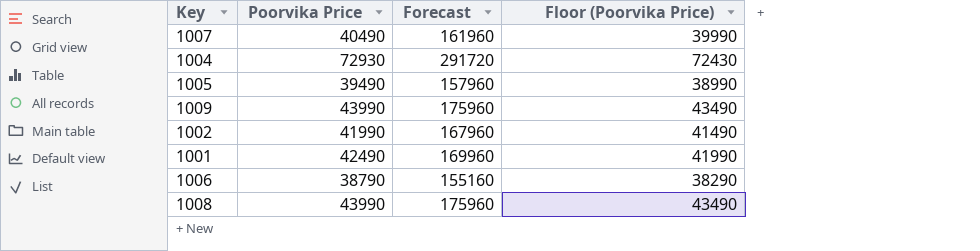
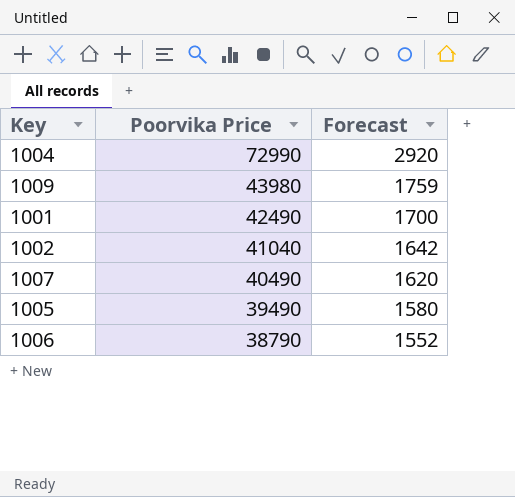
row order: none -> Poorvika Price descending
column Floor (Poorvika Price) | formula: [Poorvika Price] - 500 -> none
column Forecast | formula: [Poorvika Price] * 4 -> [Poorvika Price] * 0.04
row 1008: 43990 | 175960 | 43490 -> none
1004 | Poorvika Price: 72930 -> 72990
1009 | Poorvika Price: 43990 -> 43980
1002 | Poorvika Price: 41990 -> 41040

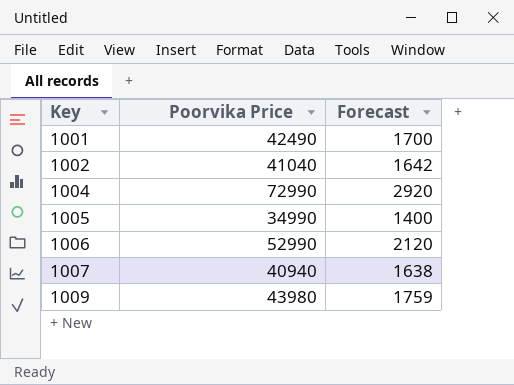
row order: Poorvika Price descending -> Key ascending
1005 | Poorvika Price: 39490 -> 34990
1005 | Forecast: 1580 -> 1400
1006 | Poorvika Price: 38790 -> 52990
1006 | Forecast: 1552 -> 2120
1007 | Poorvika Price: 40490 -> 40940
1007 | Forecast: 1620 -> 1638

